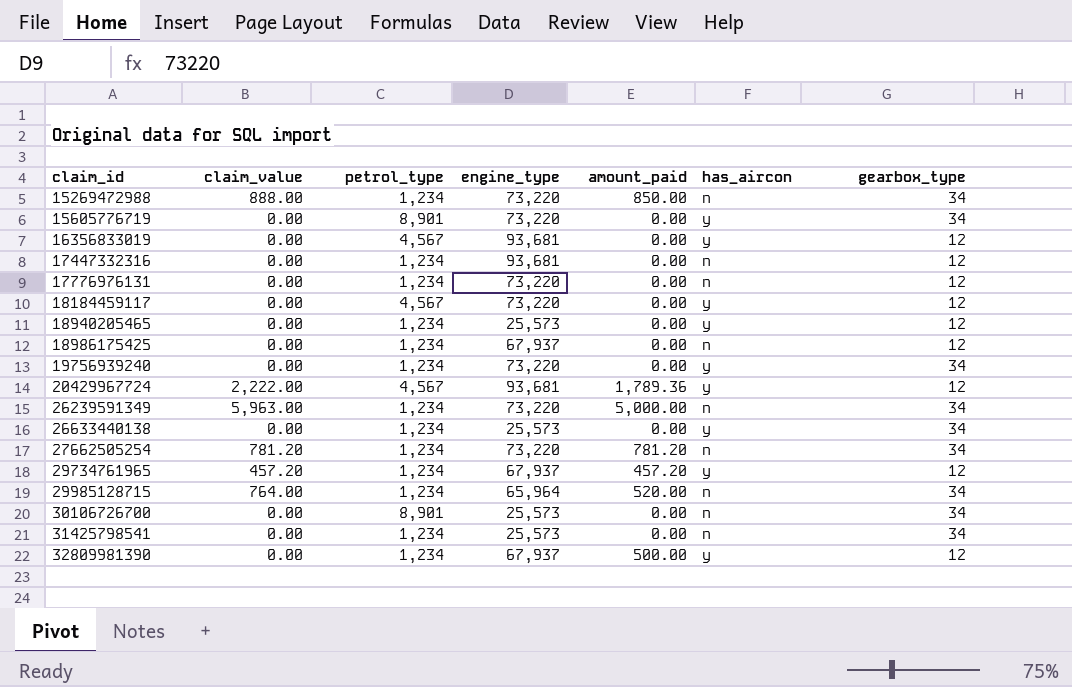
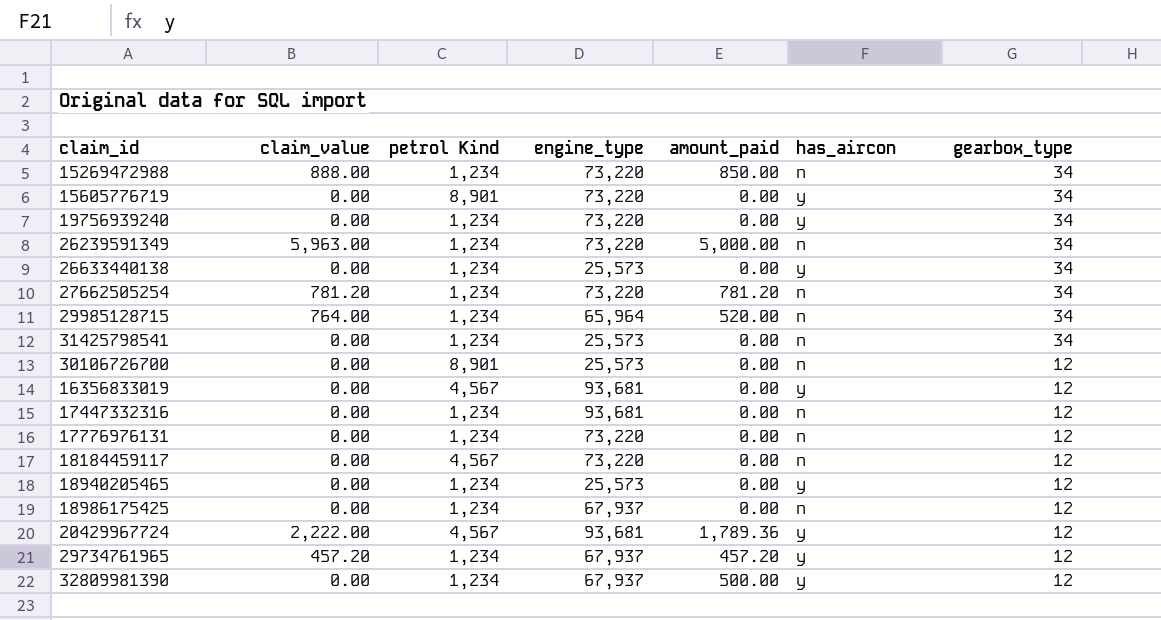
row order: claim_id ascending -> gearbox_type descending
column name: petrol_type -> petrol Kind
30106726700 | gearbox_type: 34 -> 12
18184459117 | has_aircon: y -> n

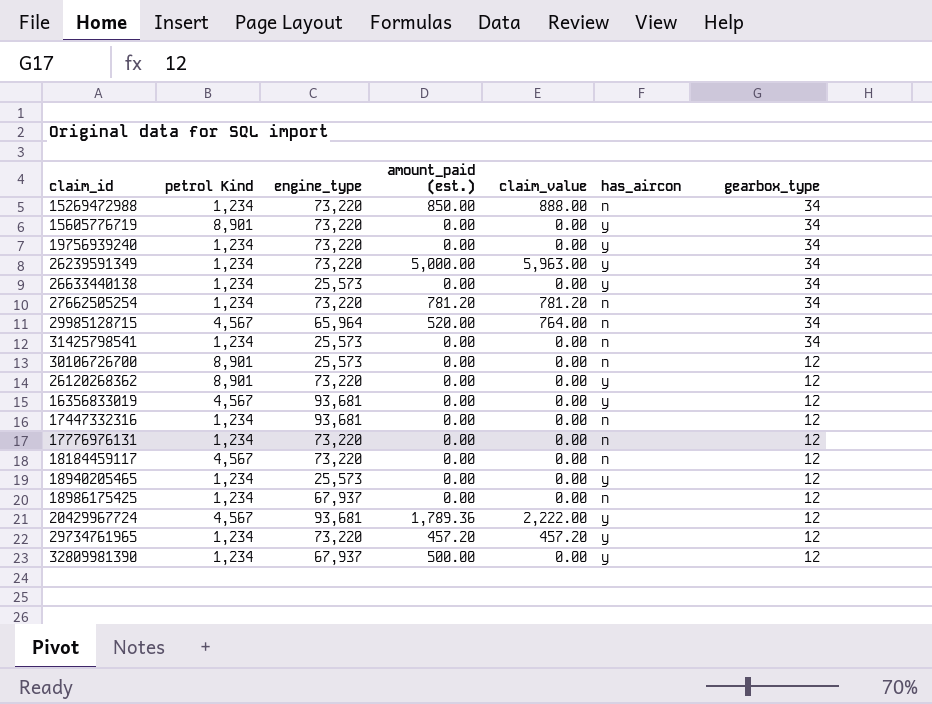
column name: amount_paid -> amount_paid (est.)
column claim_value | position: 2 -> 5
26239591349 | has_aircon: n -> y
29985128715 | petrol Kind: 1,234 -> 4,567
row 26120268362: none -> 8,901 | 73,220 | 0.00 | 0.00 | y | 12
29734761965 | engine_type: 67,937 -> 73,220

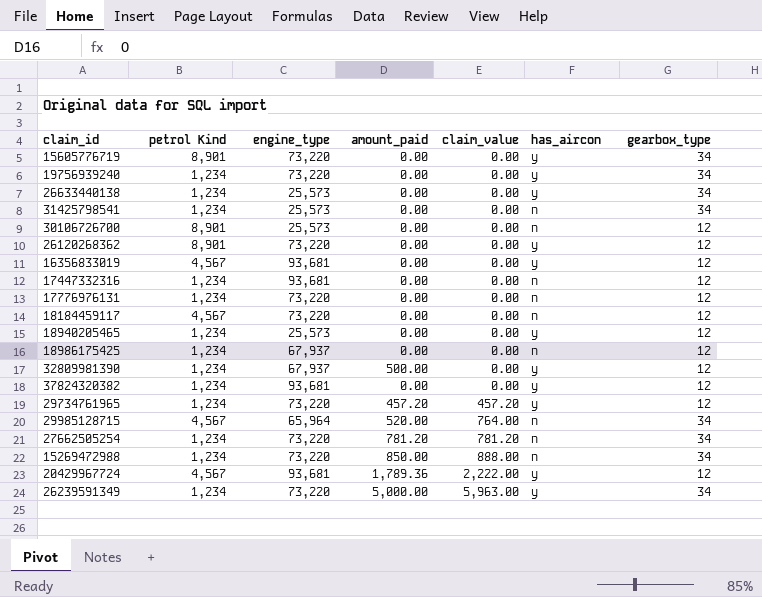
row order: gearbox_type descending -> claim_value ascending
column name: amount_paid (est.) -> amount_paid
row 37824320382: none -> 1,234 | 93,681 | 0.00 | 0.00 | y | 12

